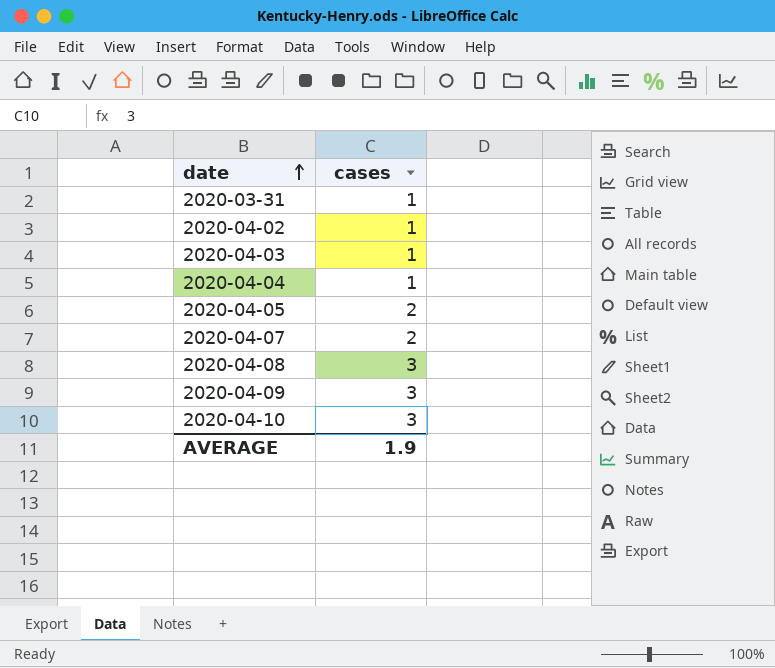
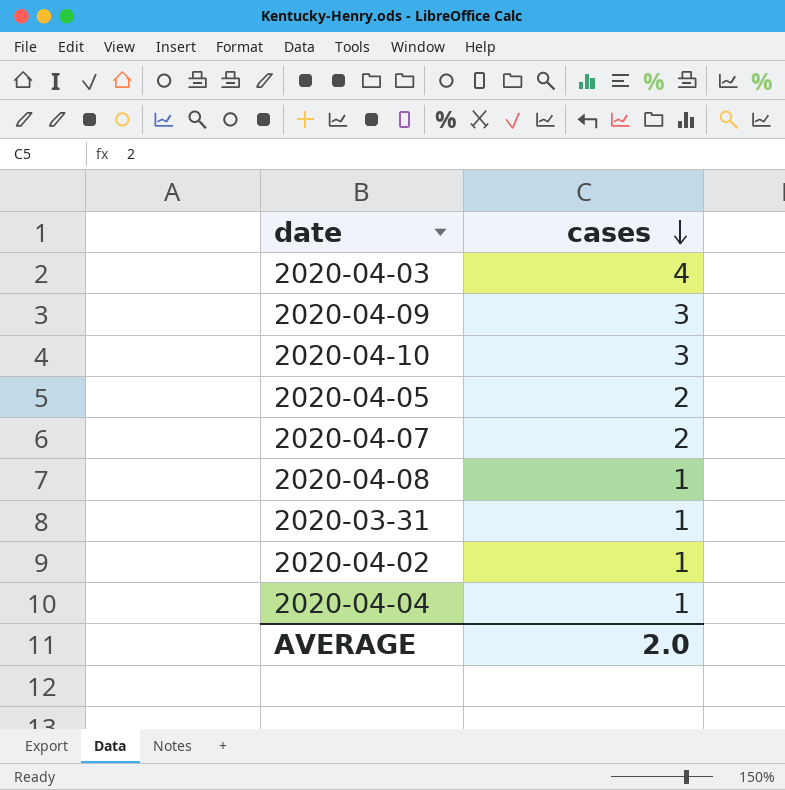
row order: date ascending -> cases descending
2020-04-03 | cases: 1 -> 4
2020-04-08 | cases: 3 -> 1
AVERAGE | cases: 1.9 -> 2.0

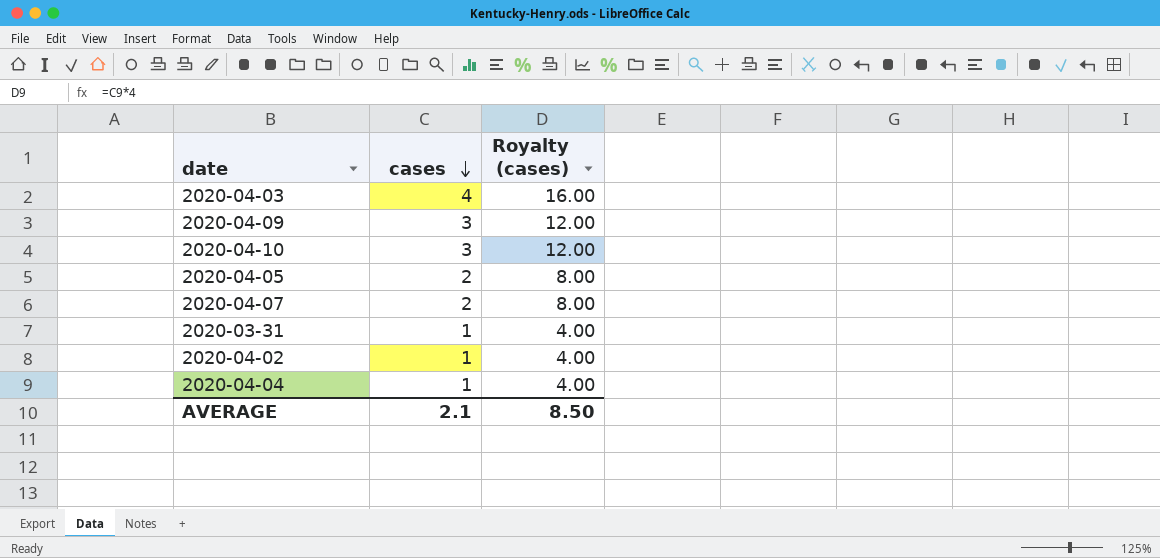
column Royalty (cases) | formula: none -> [cases] * 4
row 2020-04-08: 1 -> none
AVERAGE | cases: 2.0 -> 2.1

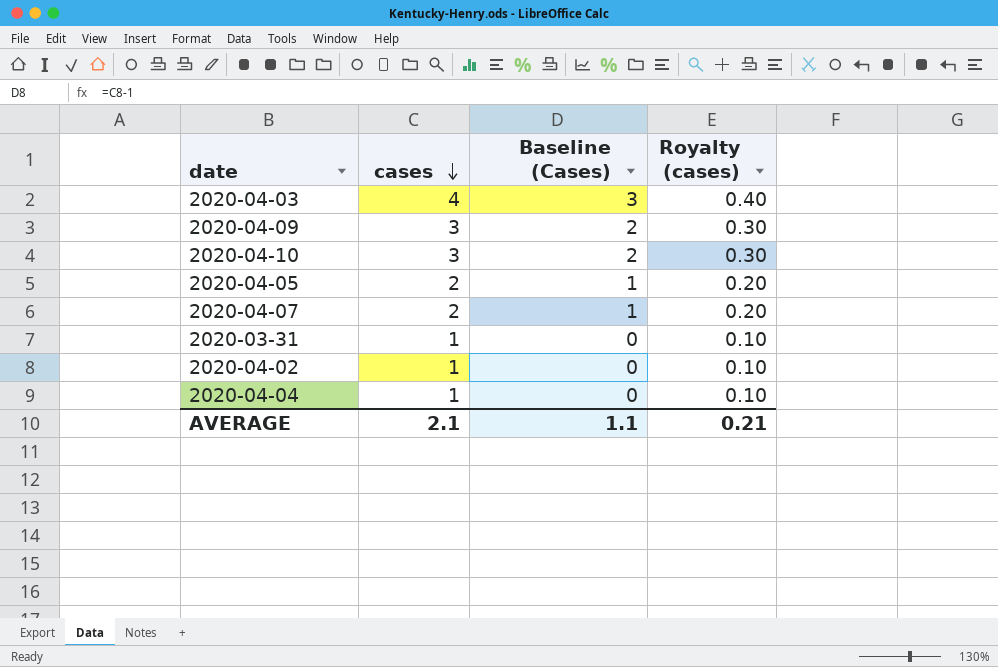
column Baseline (Cases) | formula: none -> [cases] - 1
column Royalty (cases) | formula: [cases] * 4 -> [cases] * 0.1
AVERAGE | Royalty (cases): 8.50 -> 0.21

